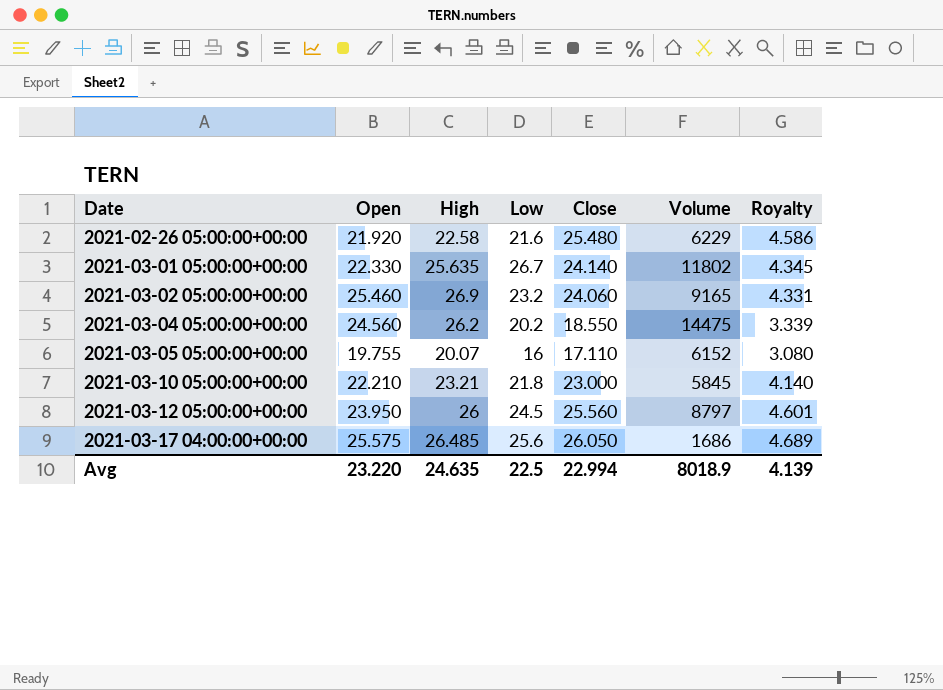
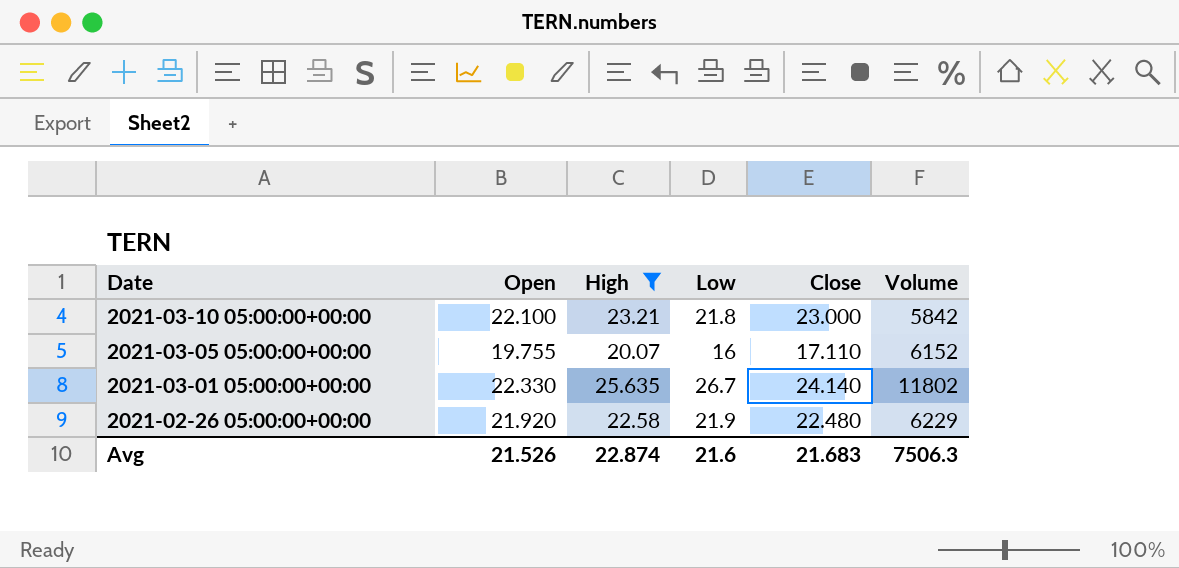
filter: none -> High <= 25.635
row order: Date ascending -> Date descending
column Royalty | formula: [Close] * 0.18 -> none
2021-03-10 05:00:00+00:00 | Open: 22.210 -> 22.100
2021-03-10 05:00:00+00:00 | Volume: 5845 -> 5842
2021-02-26 05:00:00+00:00 | Low: 21.6 -> 21.9
2021-02-26 05:00:00+00:00 | Close: 25.480 -> 22.480
Avg | Open: 23.220 -> 21.526
Avg | High: 24.635 -> 22.874
Avg | Low: 22.5 -> 21.6
Avg | Close: 22.994 -> 21.683
Avg | Volume: 8018.9 -> 7506.3

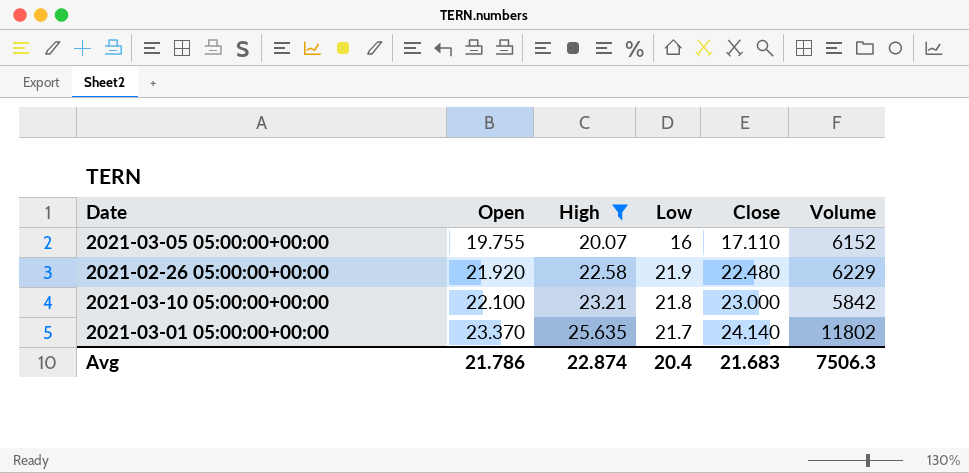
row order: Date descending -> Open ascending
2021-03-01 05:00:00+00:00 | Open: 22.330 -> 23.370
2021-03-01 05:00:00+00:00 | Low: 26.7 -> 21.7
Avg | Open: 21.526 -> 21.786
Avg | Low: 21.6 -> 20.4

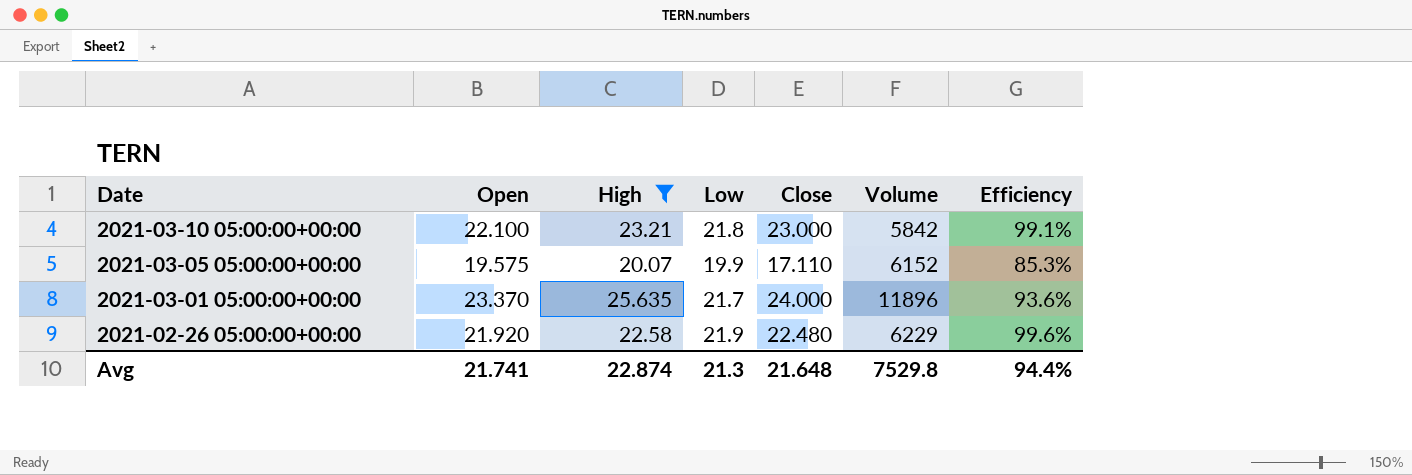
row order: Open ascending -> Date descending
column Efficiency | formula: none -> [Close] / [High]
2021-03-05 05:00:00+00:00 | Open: 19.755 -> 19.575
2021-03-05 05:00:00+00:00 | Low: 16 -> 19.9
2021-03-01 05:00:00+00:00 | Close: 24.140 -> 24.000
2021-03-01 05:00:00+00:00 | Volume: 11802 -> 11896
Avg | Open: 21.786 -> 21.741
Avg | Low: 20.4 -> 21.3
Avg | Close: 21.683 -> 21.648
Avg | Volume: 7506.3 -> 7529.8

